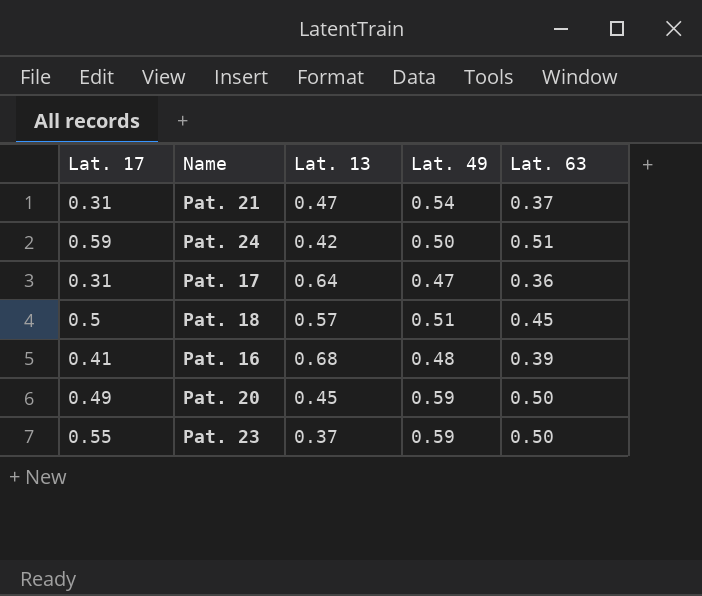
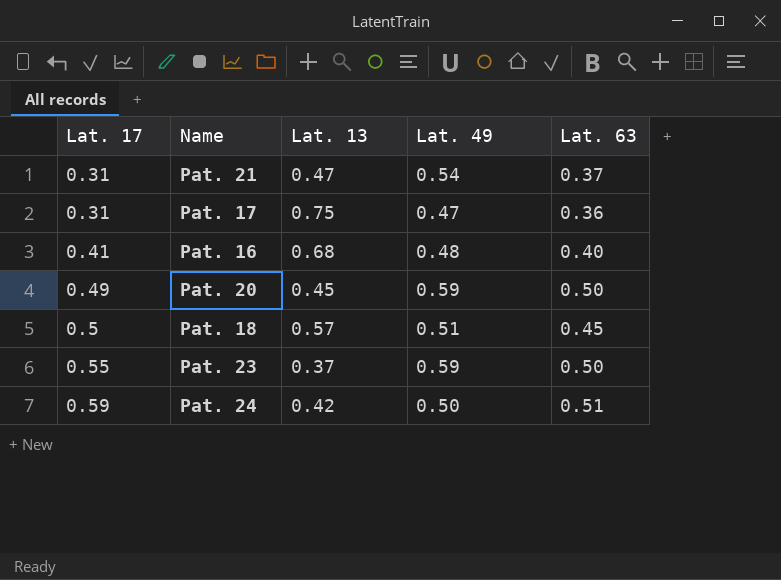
row order: none -> Lat. 17 ascending
Pat. 17 | Lat. 13: 0.64 -> 0.75
Pat. 16 | Lat. 63: 0.39 -> 0.40

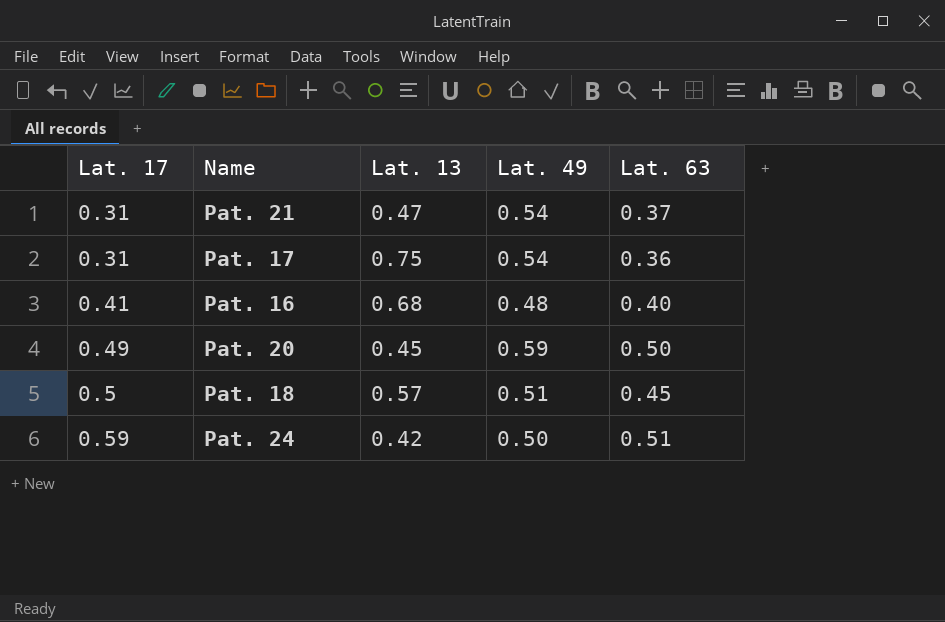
row Pat. 23: 0.55 | 0.37 | 0.59 | 0.50 -> none
Pat. 17 | Lat. 49: 0.47 -> 0.54

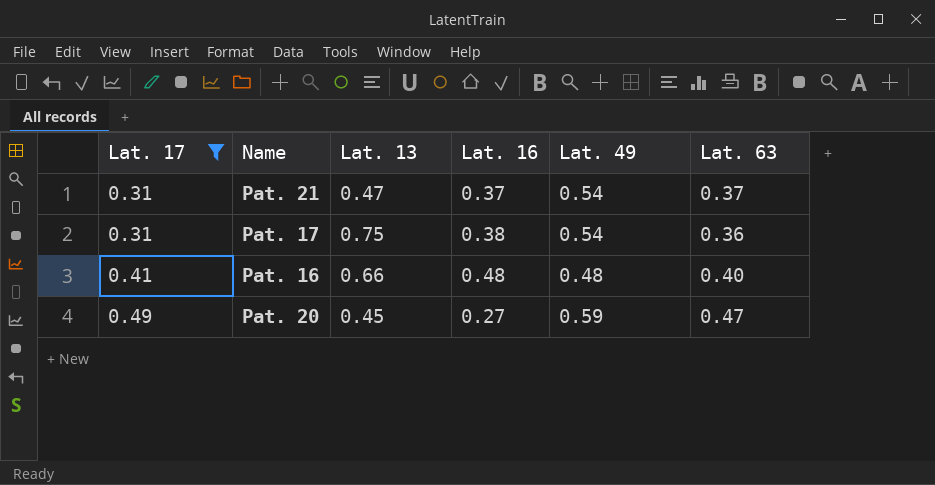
filter: none -> Lat. 17 <= 0.49
column Lat. 16 | position: none -> 4
Pat. 16 | Lat. 13: 0.68 -> 0.66
Pat. 20 | Lat. 63: 0.50 -> 0.47

